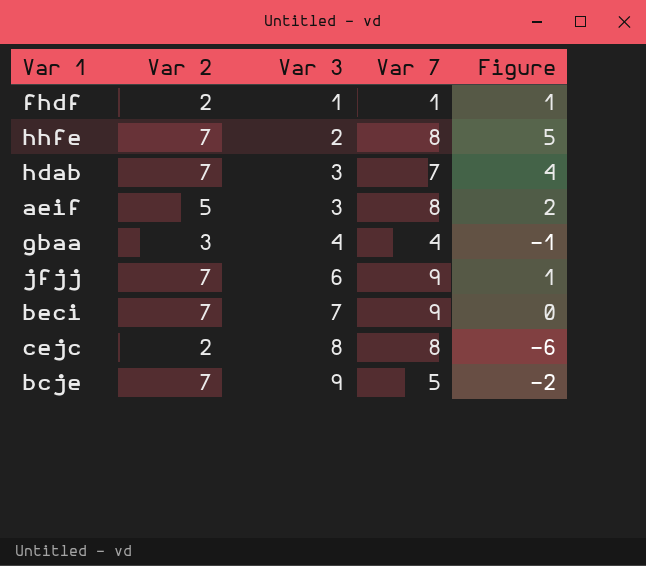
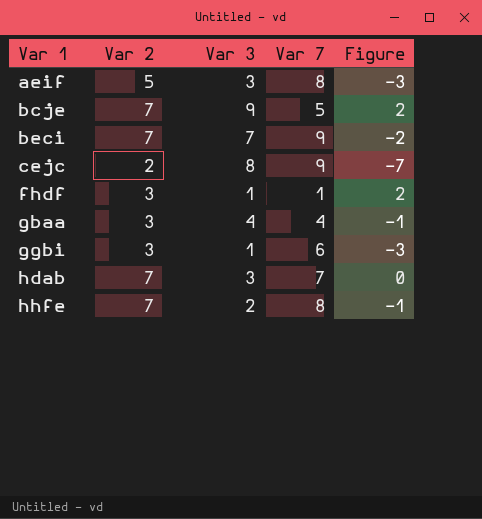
row order: Var 3 ascending -> Var 1 ascending
column Figure | formula: [Var 2] - [Var 3] -> [Var 2] - [Var 7]
row jfjj: 7 | 6 | 9 | 1 -> none
cejc | Var 7: 8 -> 9
fhdf | Var 2: 2 -> 3
row ggbi: none -> 3 | 1 | 6 | -3

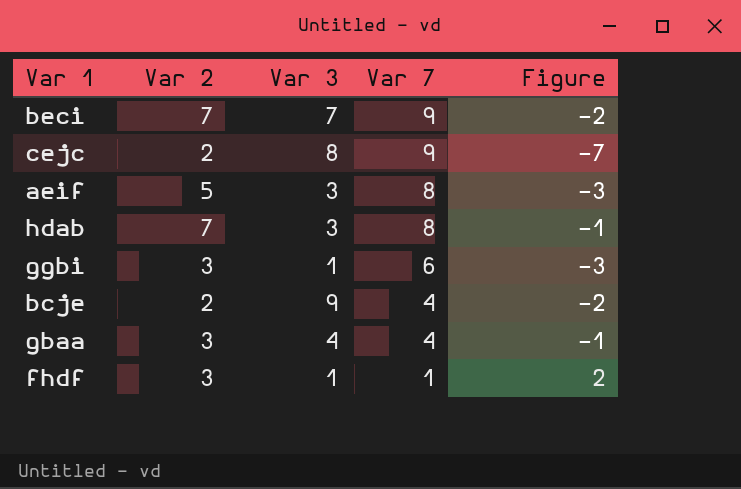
row order: Var 1 ascending -> Var 7 descending
row hhfe: 7 | 2 | 8 | -1 -> none
hdab | Var 7: 7 -> 8
hdab | Figure: 0 -> -1
bcje | Var 2: 7 -> 2
bcje | Var 7: 5 -> 4
bcje | Figure: 2 -> -2

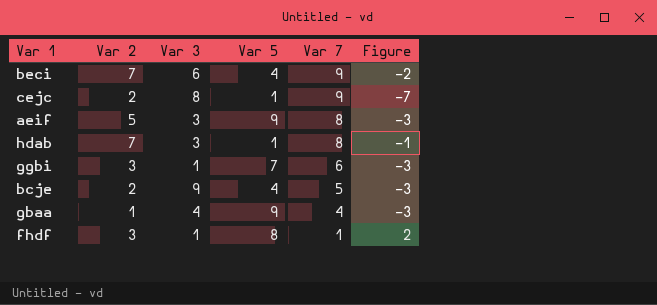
column Var 5 | position: none -> 4
beci | Var 3: 7 -> 6
bcje | Var 7: 4 -> 5
bcje | Figure: -2 -> -3
gbaa | Var 2: 3 -> 1
gbaa | Figure: -1 -> -3

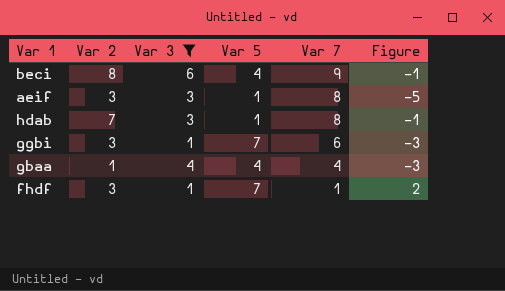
filter: none -> Var 3 <= 6
beci | Var 2: 7 -> 8
beci | Figure: -2 -> -1
aeif | Var 2: 5 -> 3
aeif | Var 5: 9 -> 1
aeif | Figure: -3 -> -5
gbaa | Var 5: 9 -> 4
fhdf | Var 5: 8 -> 7

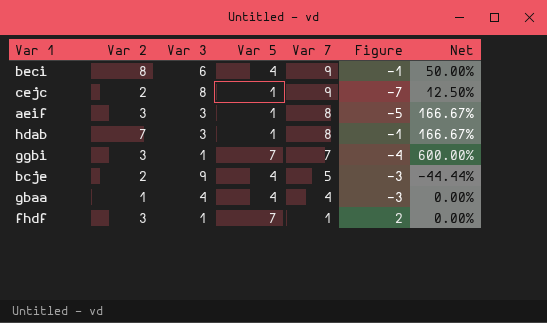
filter: Var 3 <= 6 -> none
column Net | formula: none -> ([Var 7] - [Var 3]) / [Var 3]
ggbi | Var 7: 6 -> 7
ggbi | Figure: -3 -> -4

